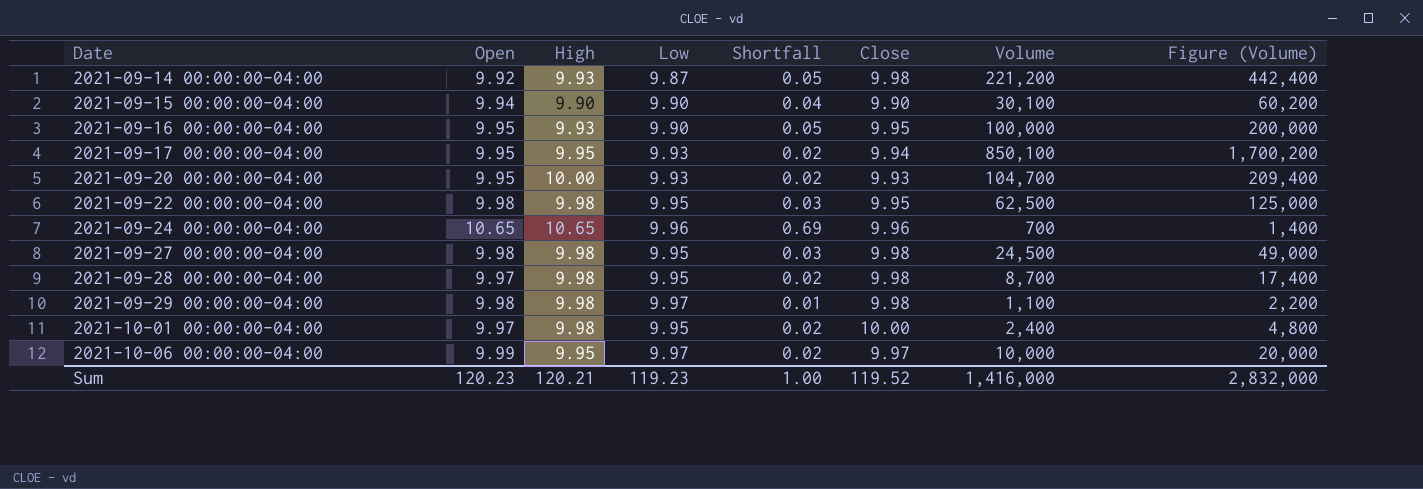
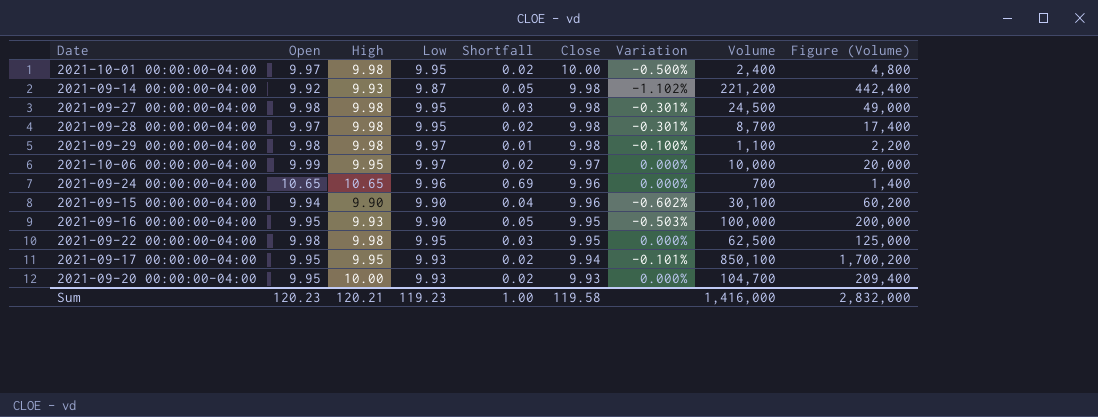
row order: Date ascending -> Close descending
column Variation | formula: none -> ([Low] - [Close]) / [Close]
2021-09-15 00:00:00-04:00 | Close: 9.90 -> 9.96
Sum | Close: 119.52 -> 119.58

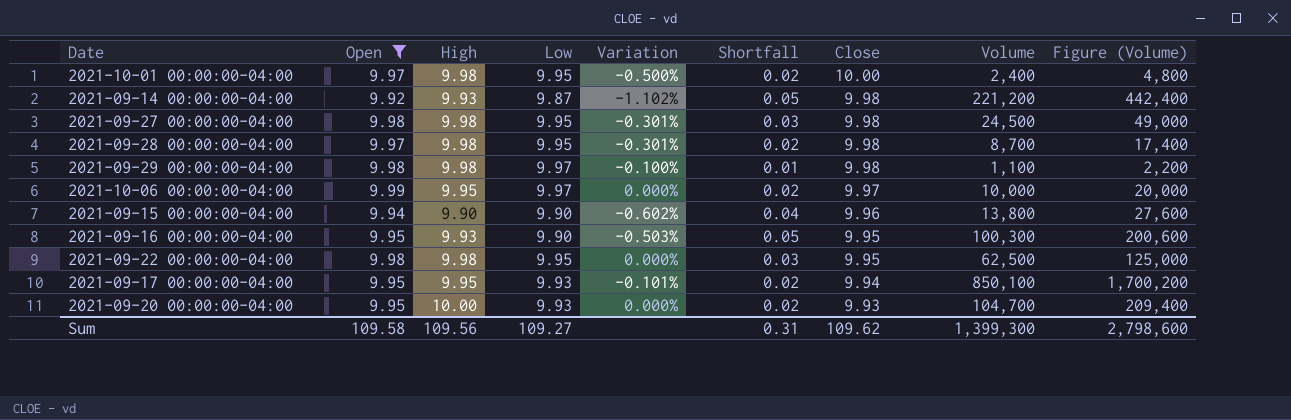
filter: none -> Open != 10.65
column Variation | position: 7 -> 5
2021-09-15 00:00:00-04:00 | Volume: 30,100 -> 13,800
2021-09-15 00:00:00-04:00 | Figure (Volume): 60,200 -> 27,600
2021-09-16 00:00:00-04:00 | Volume: 100,000 -> 100,300
2021-09-16 00:00:00-04:00 | Figure (Volume): 200,000 -> 200,600
Sum | Open: 120.23 -> 109.58
Sum | High: 120.21 -> 109.56
Sum | Low: 119.23 -> 109.27
Sum | Shortfall: 1.00 -> 0.31
Sum | Close: 119.58 -> 109.62
Sum | Volume: 1,416,000 -> 1,399,300
Sum | Figure (Volume): 2,832,000 -> 2,798,600

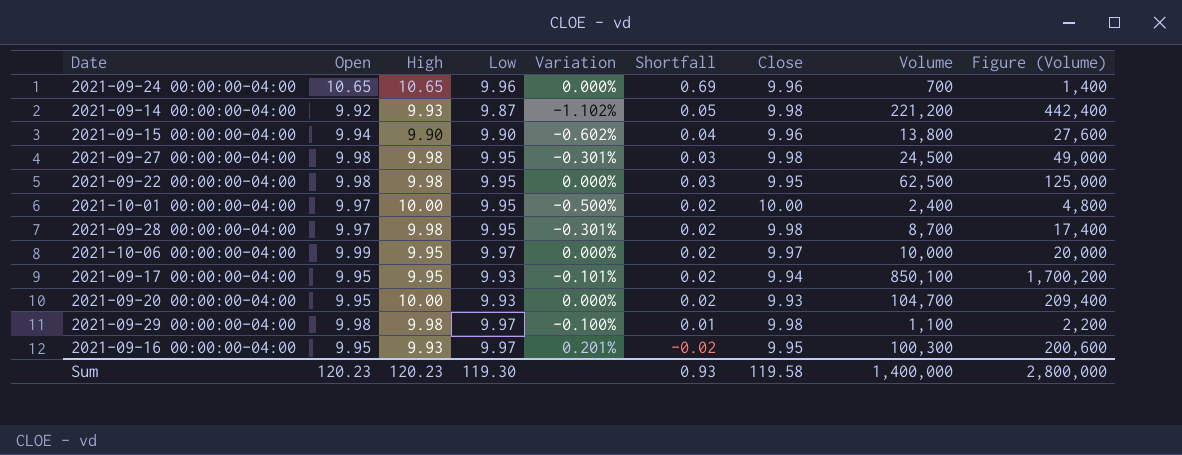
filter: Open != 10.65 -> none
row order: Close descending -> Shortfall descending
2021-10-01 00:00:00-04:00 | High: 9.98 -> 10.00
2021-09-16 00:00:00-04:00 | Low: 9.90 -> 9.97
2021-09-16 00:00:00-04:00 | Variation: -0.503% -> 0.201%
2021-09-16 00:00:00-04:00 | Shortfall: 0.05 -> -0.02
Sum | Open: 109.58 -> 120.23
Sum | High: 109.56 -> 120.23
Sum | Low: 109.27 -> 119.30
Sum | Shortfall: 0.31 -> 0.93
Sum | Close: 109.62 -> 119.58
Sum | Volume: 1,399,300 -> 1,400,000
Sum | Figure (Volume): 2,798,600 -> 2,800,000

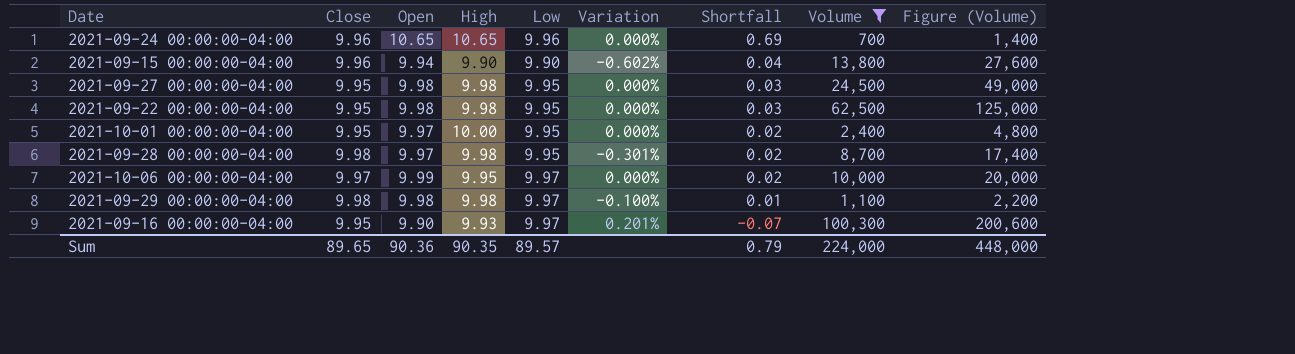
filter: none -> Volume <= 100,300
column Close | position: 7 -> 2
2021-09-27 00:00:00-04:00 | Close: 9.98 -> 9.95
2021-09-27 00:00:00-04:00 | Variation: -0.301% -> 0.000%
2021-10-01 00:00:00-04:00 | Close: 10.00 -> 9.95
2021-10-01 00:00:00-04:00 | Variation: -0.500% -> 0.000%
2021-09-16 00:00:00-04:00 | Open: 9.95 -> 9.90
2021-09-16 00:00:00-04:00 | Shortfall: -0.02 -> -0.07
Sum | Close: 119.58 -> 89.65
Sum | Open: 120.23 -> 90.36
Sum | High: 120.23 -> 90.35
Sum | Low: 119.30 -> 89.57
Sum | Shortfall: 0.93 -> 0.79
Sum | Volume: 1,400,000 -> 224,000
Sum | Figure (Volume): 2,800,000 -> 448,000

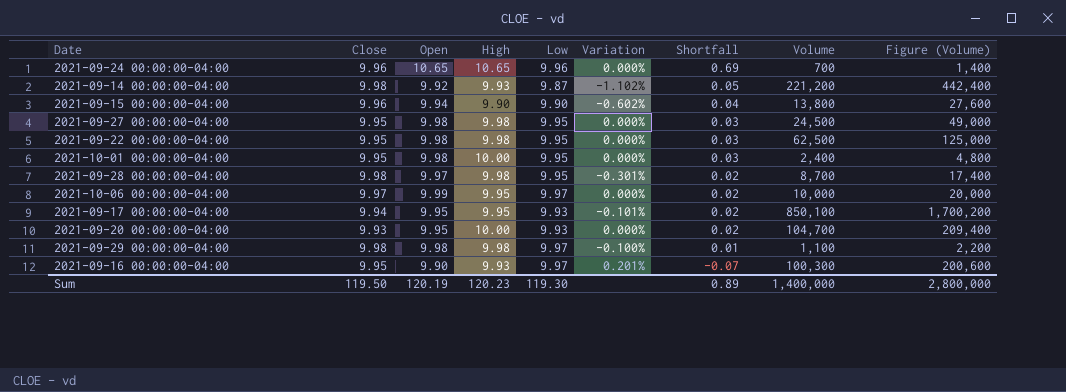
filter: Volume <= 100,300 -> none
2021-10-01 00:00:00-04:00 | Open: 9.97 -> 9.98
2021-10-01 00:00:00-04:00 | Shortfall: 0.02 -> 0.03
Sum | Close: 89.65 -> 119.50
Sum | Open: 90.36 -> 120.19
Sum | High: 90.35 -> 120.23
Sum | Low: 89.57 -> 119.30
Sum | Shortfall: 0.79 -> 0.89
Sum | Volume: 224,000 -> 1,400,000
Sum | Figure (Volume): 448,000 -> 2,800,000

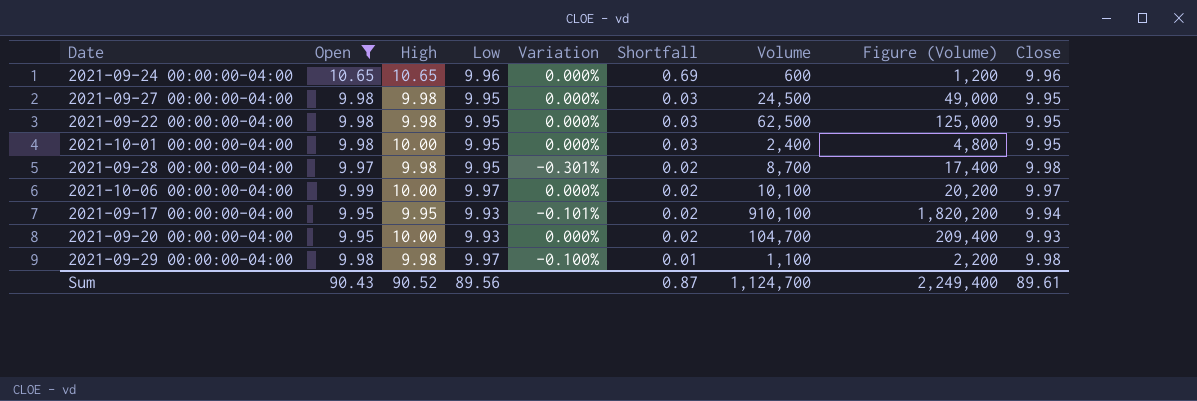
filter: none -> Open >= 9.95
column Close | position: 2 -> 9
2021-09-24 00:00:00-04:00 | Volume: 700 -> 600
2021-09-24 00:00:00-04:00 | Figure (Volume): 1,400 -> 1,200
2021-10-06 00:00:00-04:00 | High: 9.95 -> 10.00
2021-10-06 00:00:00-04:00 | Volume: 10,000 -> 10,100
2021-10-06 00:00:00-04:00 | Figure (Volume): 20,000 -> 20,200
2021-09-17 00:00:00-04:00 | Volume: 850,100 -> 910,100
2021-09-17 00:00:00-04:00 | Figure (Volume): 1,700,200 -> 1,820,200
Sum | Open: 120.19 -> 90.43
Sum | High: 120.23 -> 90.52
Sum | Low: 119.30 -> 89.56
Sum | Shortfall: 0.89 -> 0.87
Sum | Volume: 1,400,000 -> 1,124,700
Sum | Figure (Volume): 2,800,000 -> 2,249,400
Sum | Close: 119.50 -> 89.61

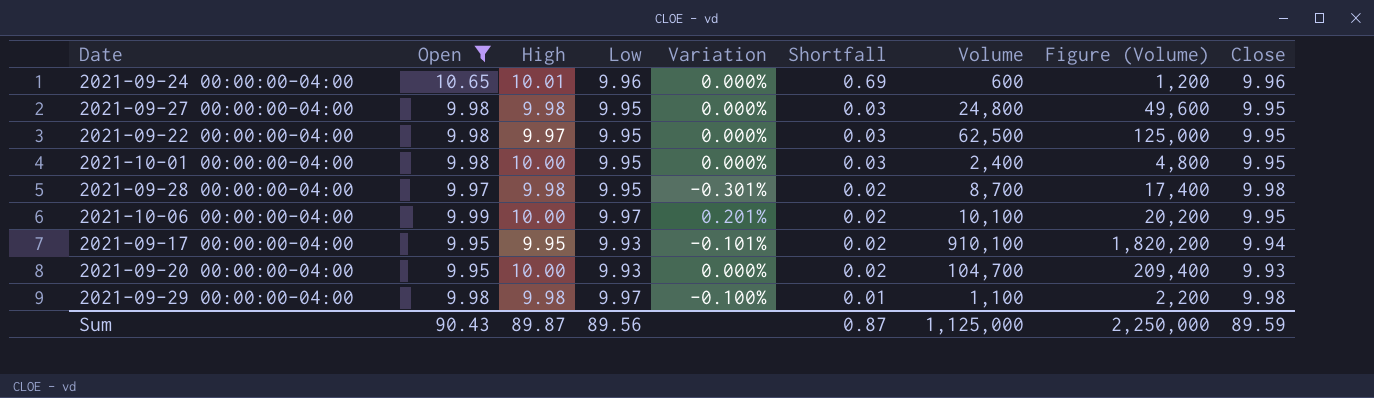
2021-09-24 00:00:00-04:00 | High: 10.65 -> 10.01
2021-09-27 00:00:00-04:00 | Volume: 24,500 -> 24,800
2021-09-27 00:00:00-04:00 | Figure (Volume): 49,000 -> 49,600
2021-09-22 00:00:00-04:00 | High: 9.98 -> 9.97
2021-10-06 00:00:00-04:00 | Variation: 0.000% -> 0.201%
2021-10-06 00:00:00-04:00 | Close: 9.97 -> 9.95
Sum | High: 90.52 -> 89.87
Sum | Volume: 1,124,700 -> 1,125,000
Sum | Figure (Volume): 2,249,400 -> 2,250,000
Sum | Close: 89.61 -> 89.59

